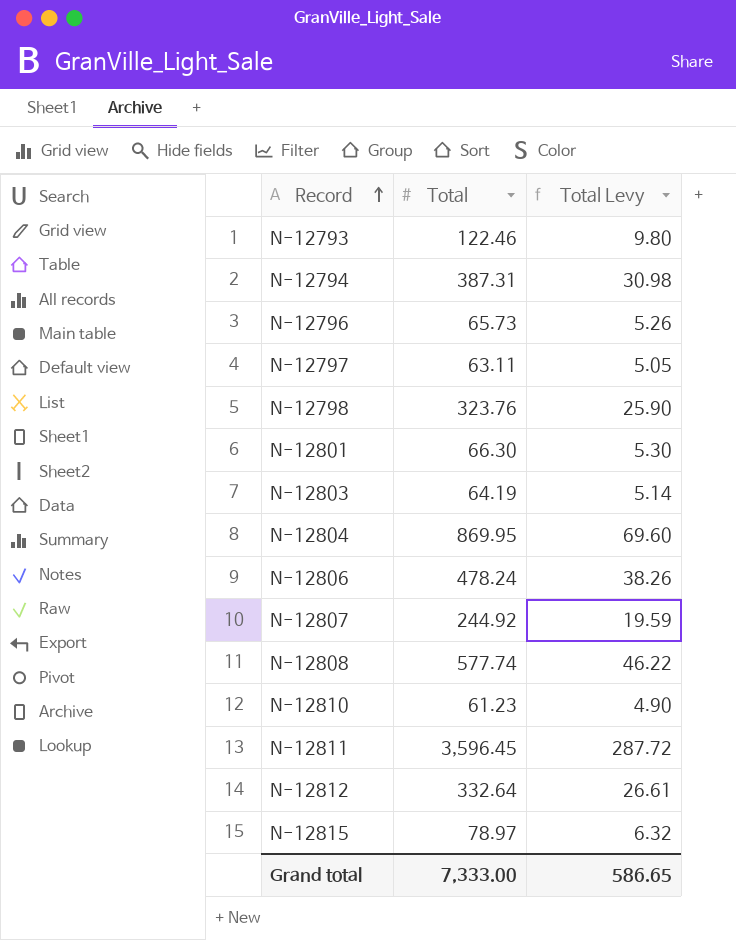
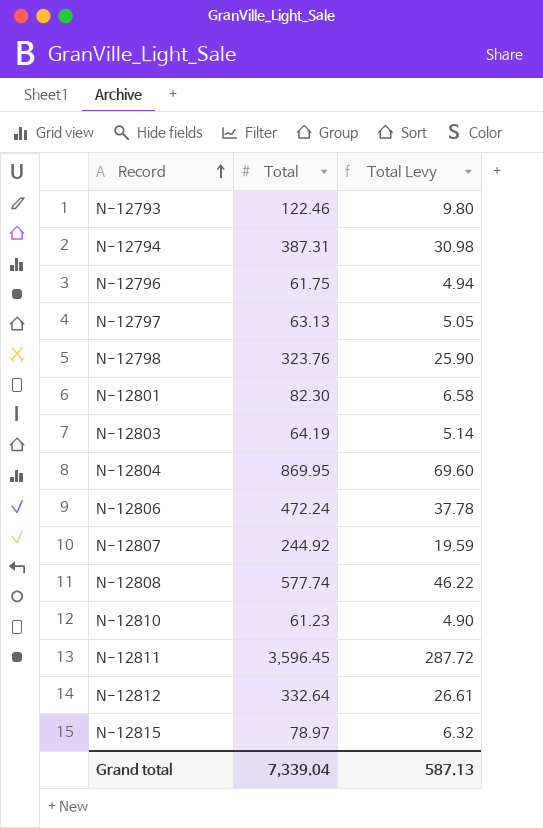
N-12796 | Total: 65.73 -> 61.75
N-12796 | Total Levy: 5.26 -> 4.94
N-12797 | Total: 63.11 -> 63.13
N-12801 | Total: 66.30 -> 82.30
N-12801 | Total Levy: 5.30 -> 6.58
N-12806 | Total: 478.24 -> 472.24
N-12806 | Total Levy: 38.26 -> 37.78
Grand total | Total: 7,333.00 -> 7,339.04
Grand total | Total Levy: 586.65 -> 587.13

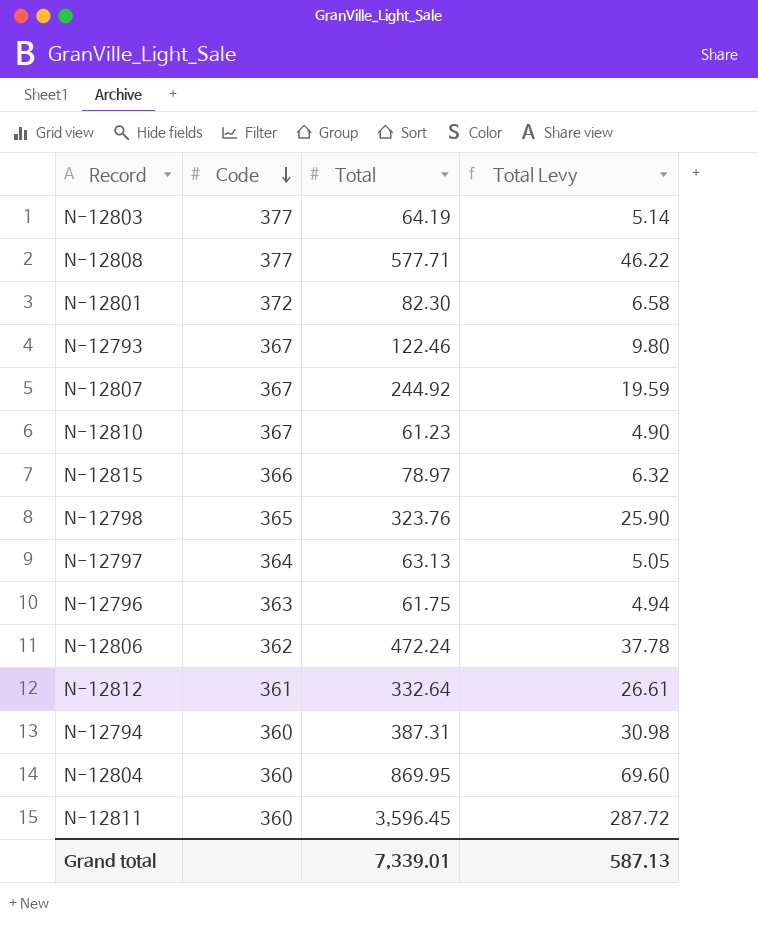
row order: Record ascending -> Code descending
column Code | position: none -> 2
N-12808 | Total: 577.74 -> 577.71
Grand total | Total: 7,339.04 -> 7,339.01

